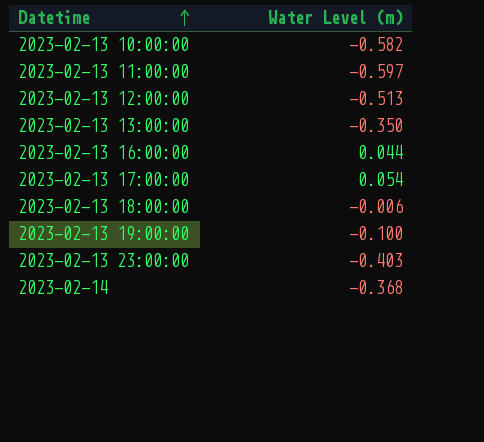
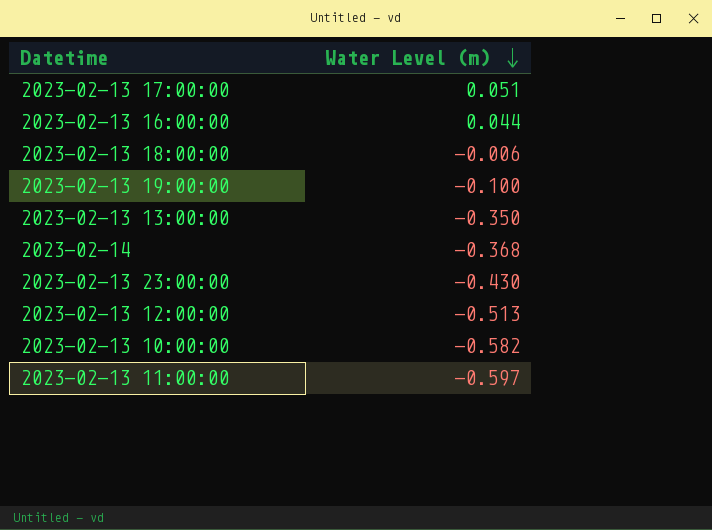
row order: Datetime ascending -> Water Level (m) descending
2023-02-13 17:00:00 | Water Level (m): 0.054 -> 0.051
2023-02-13 23:00:00 | Water Level (m): -0.403 -> -0.430

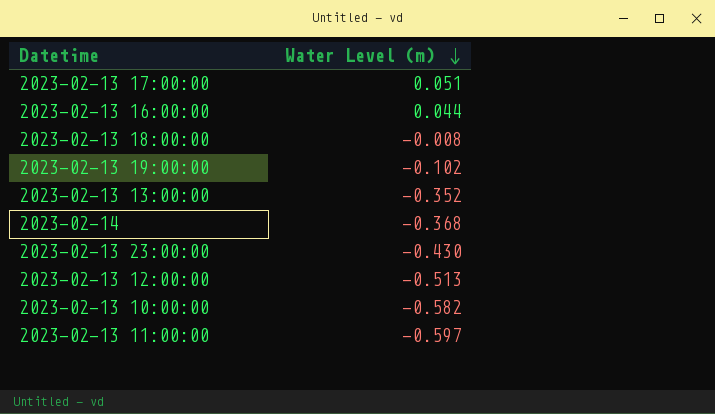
2023-02-13 18:00:00 | Water Level (m): -0.006 -> -0.008
2023-02-13 19:00:00 | Water Level (m): -0.100 -> -0.102
2023-02-13 13:00:00 | Water Level (m): -0.350 -> -0.352

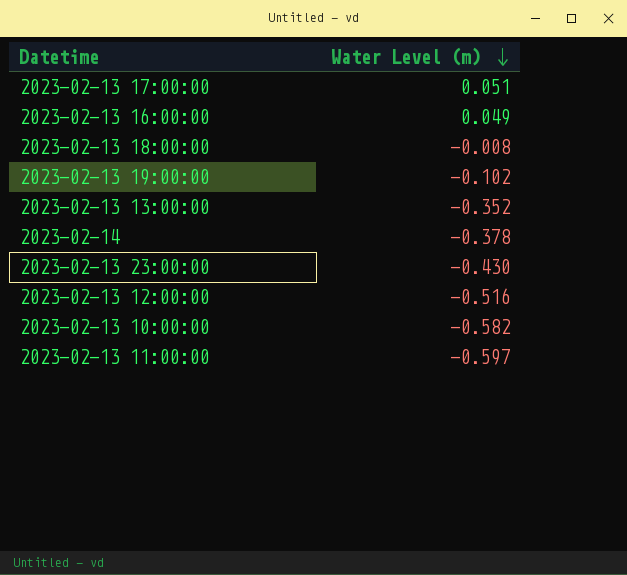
2023-02-13 16:00:00 | Water Level (m): 0.044 -> 0.049
2023-02-14 | Water Level (m): -0.368 -> -0.378
2023-02-13 12:00:00 | Water Level (m): -0.513 -> -0.516

